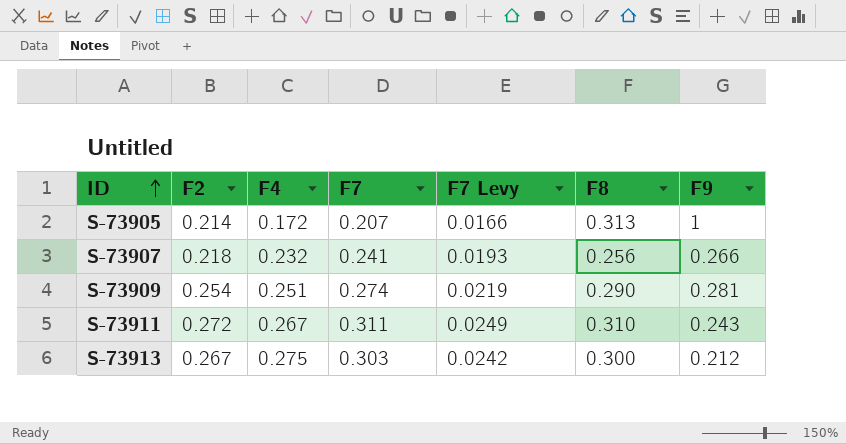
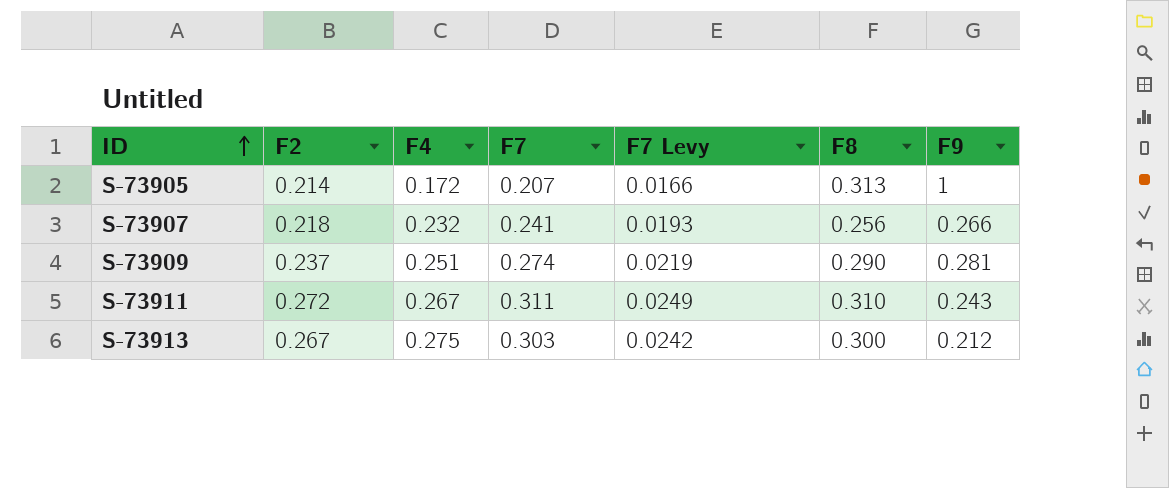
S-73909 | F2: 0.254 -> 0.237

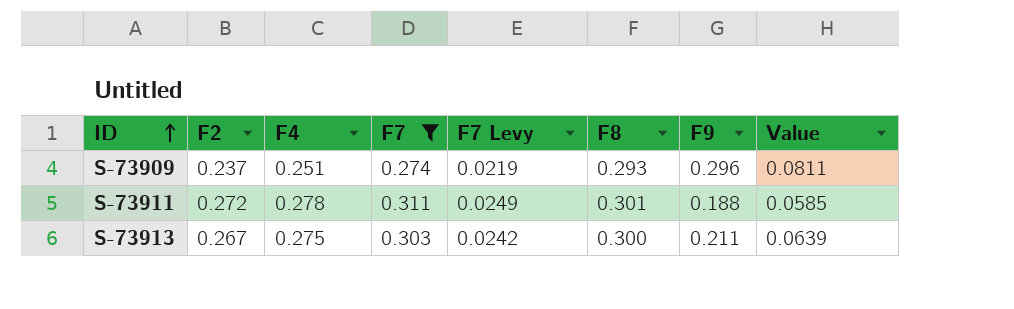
filter: none -> F7 >= 0.274
column Value | formula: none -> [F7] * [F9]
S-73909 | F8: 0.290 -> 0.293
S-73909 | F9: 0.281 -> 0.296
S-73911 | F4: 0.267 -> 0.278
S-73911 | F8: 0.310 -> 0.301
S-73911 | F9: 0.243 -> 0.188
S-73913 | F9: 0.212 -> 0.211

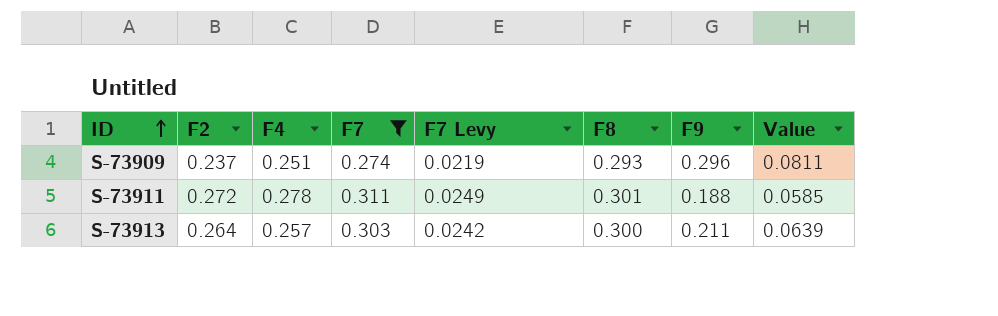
S-73913 | F2: 0.267 -> 0.264
S-73913 | F4: 0.275 -> 0.257

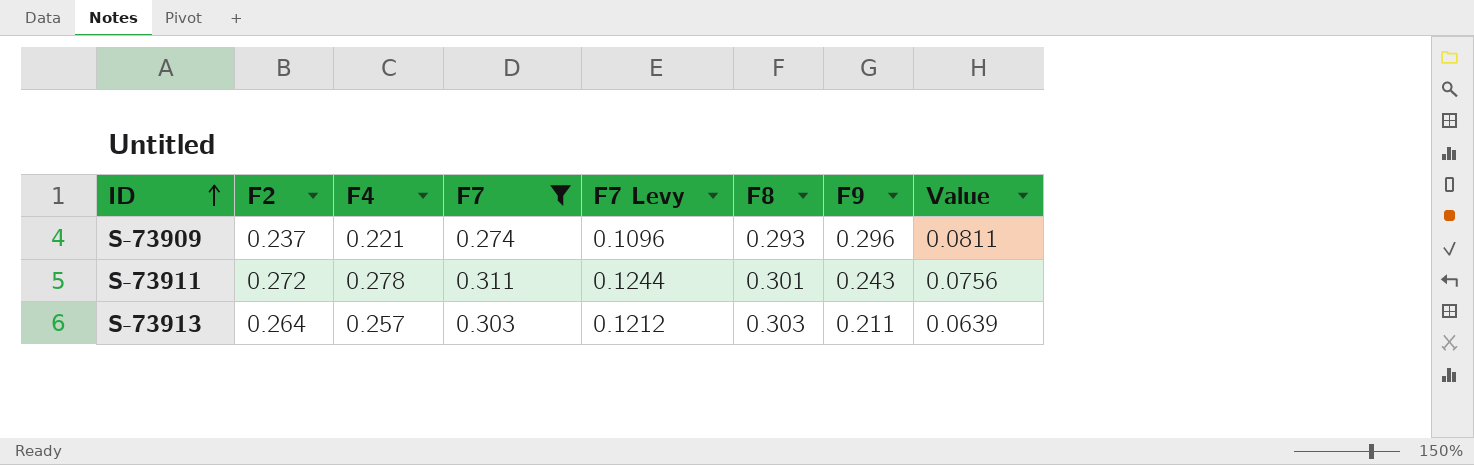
column F7 Levy | formula: [F7] * 0.08 -> [F7] * 0.4
S-73909 | F4: 0.251 -> 0.221
S-73911 | F9: 0.188 -> 0.243
S-73911 | Value: 0.0585 -> 0.0756
S-73913 | F8: 0.300 -> 0.303

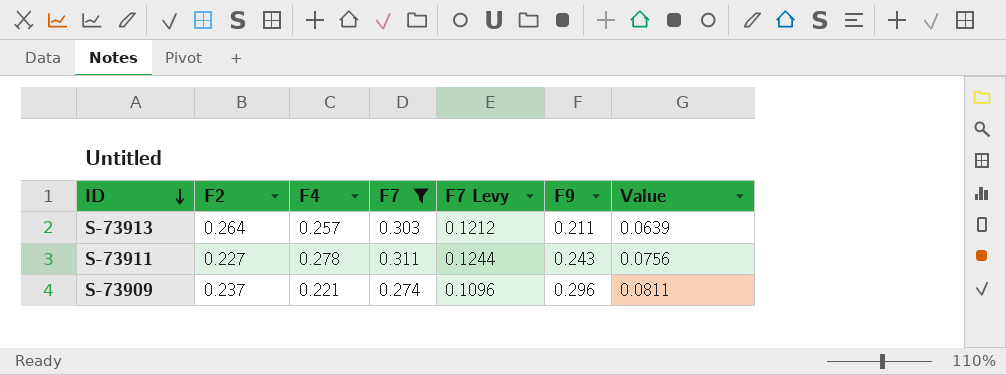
row order: ID ascending -> ID descending
column F8 | position: 6 -> none
S-73911 | F2: 0.272 -> 0.227

